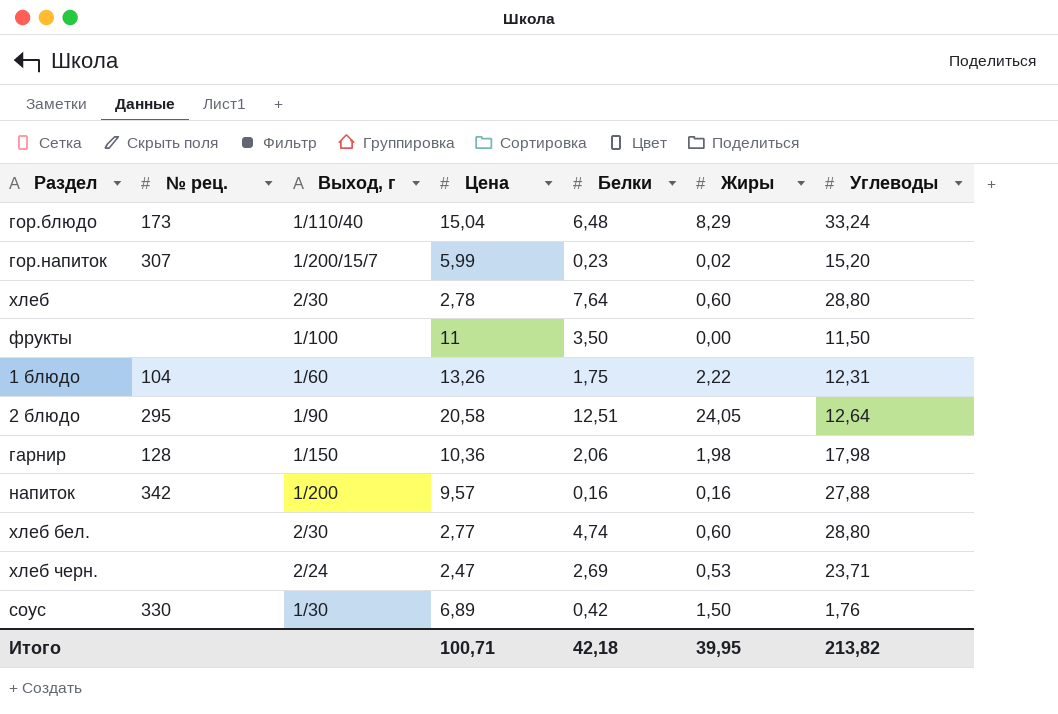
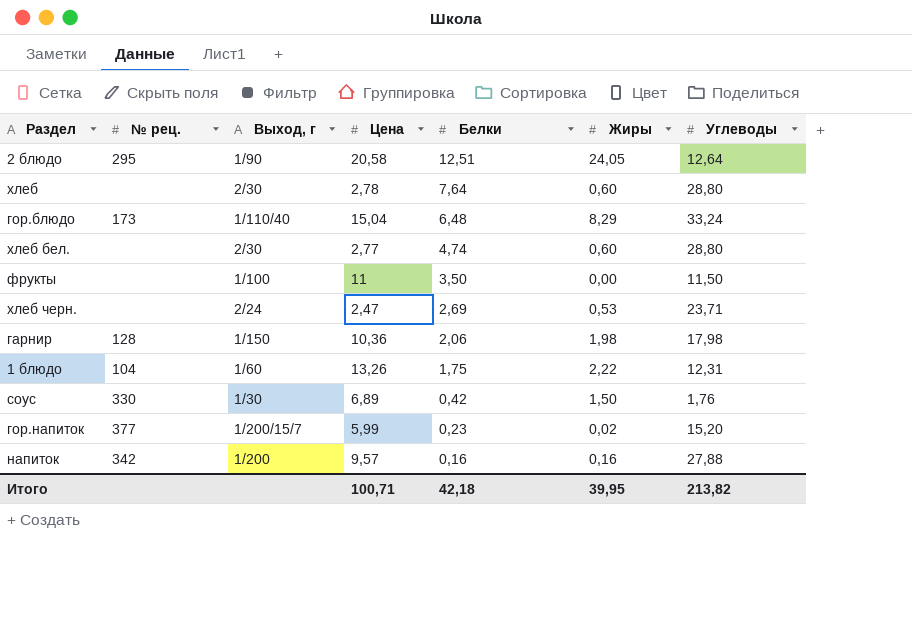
row order: none -> Белки descending
гор.напиток | № рец.: 307 -> 377

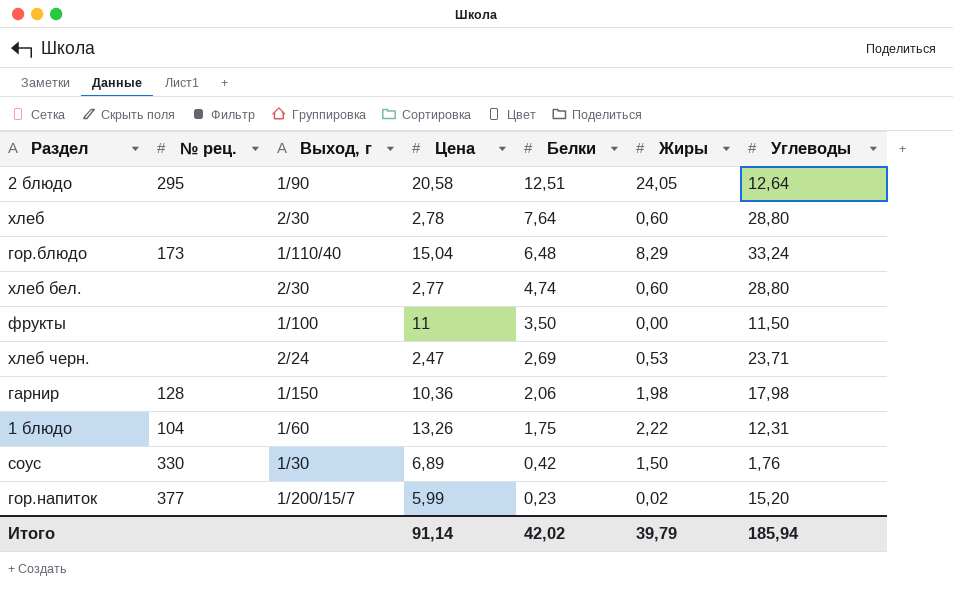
row напиток: 342 | 1/200 | 9,57 | 0,16 | 0,16 | 27,88 -> none
Итого | Цена: 100,71 -> 91,14
Итого | Белки: 42,18 -> 42,02
Итого | Жиры: 39,95 -> 39,79
Итого | Углеводы: 213,82 -> 185,94

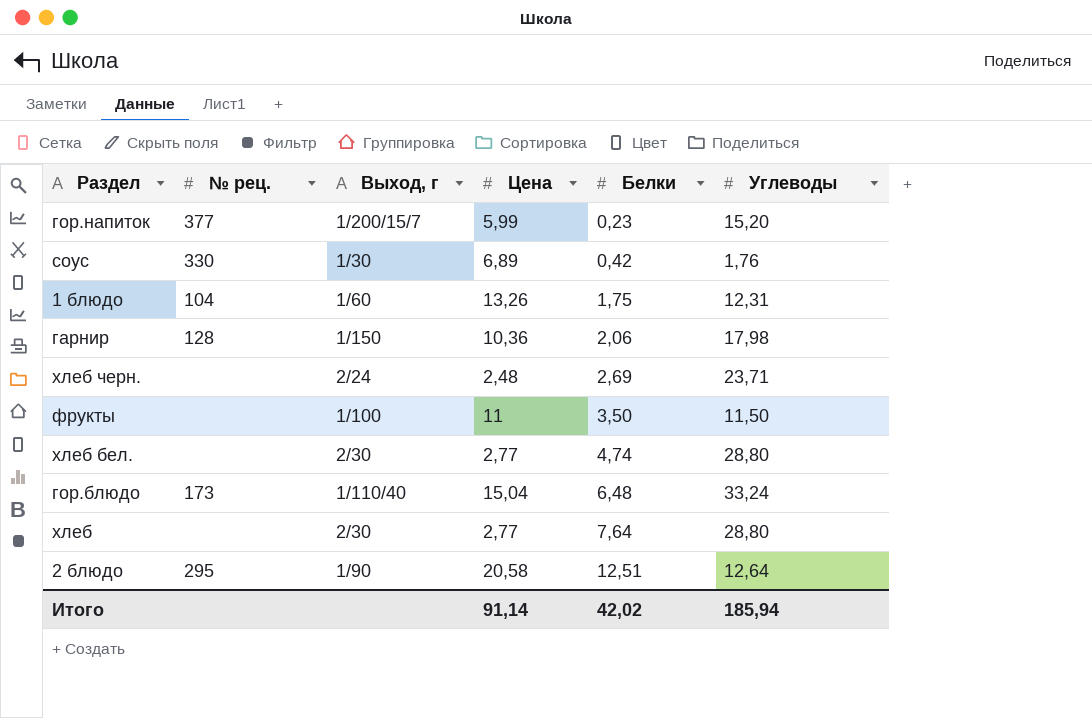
row order: Белки descending -> Белки ascending
column Жиры | position: 6 -> none
хлеб черн. | Цена: 2,47 -> 2,48
хлеб | Цена: 2,78 -> 2,77

